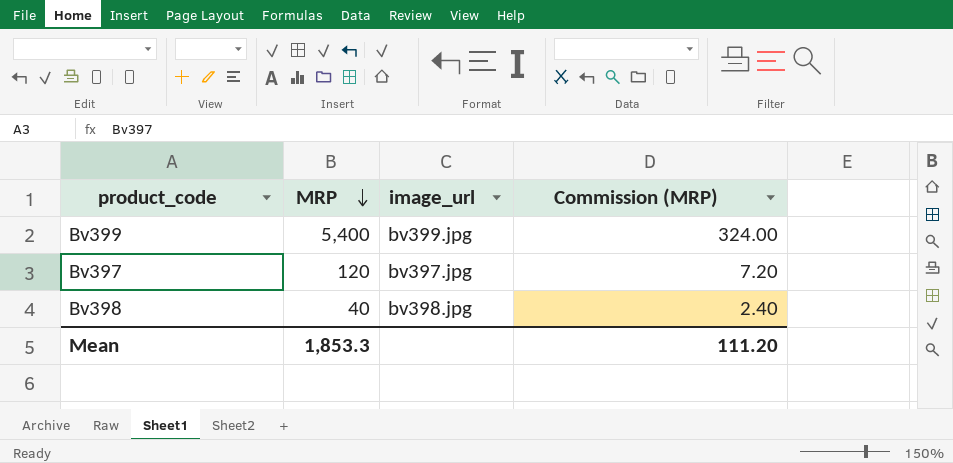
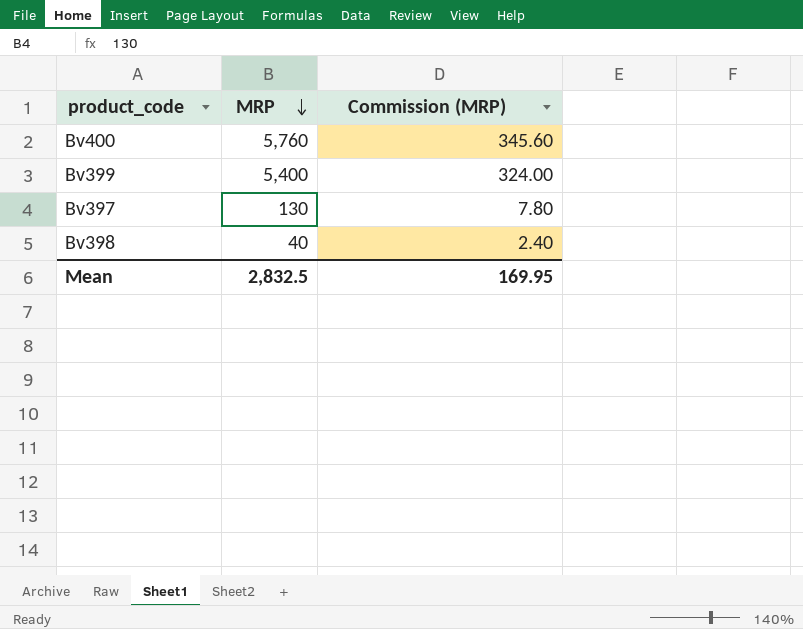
column image_url | position: 3 -> none
row Bv400: none -> 5,760 | 345.60
Bv397 | MRP: 120 -> 130
Bv397 | Commission (MRP): 7.20 -> 7.80
Mean | MRP: 1,853.3 -> 2,832.5
Mean | Commission (MRP): 111.20 -> 169.95

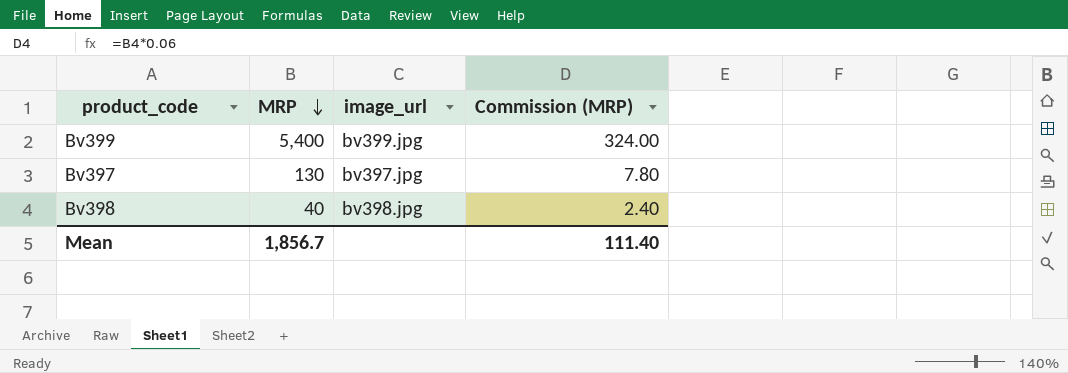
column image_url | position: none -> 3
row Bv400: 5,760 | 345.60 -> none
Mean | MRP: 2,832.5 -> 1,856.7
Mean | Commission (MRP): 169.95 -> 111.40

